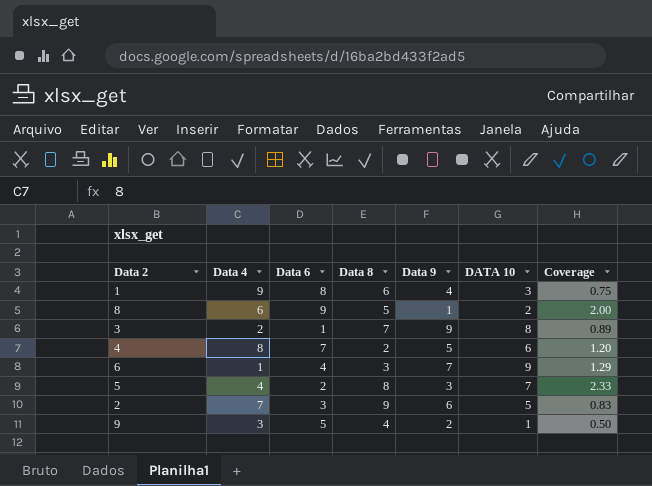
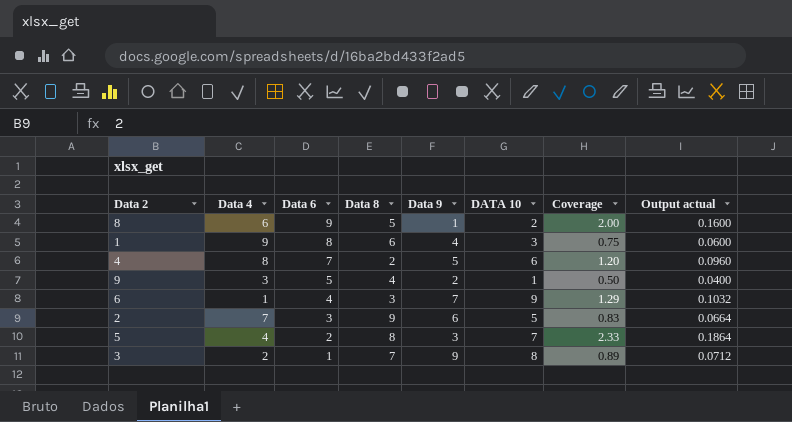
row order: none -> Data 6 descending
column Output actual | formula: none -> [Coverage] * 0.08

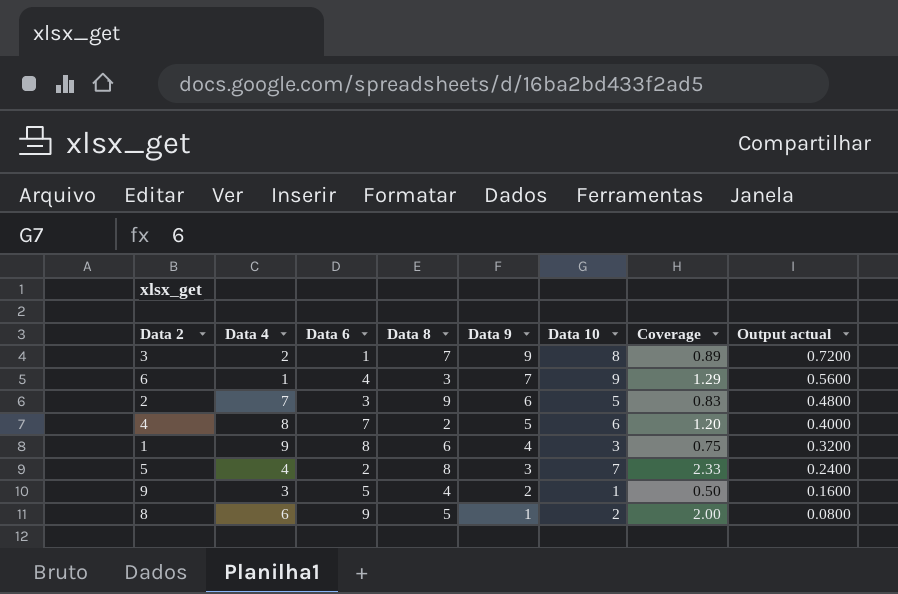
row order: Data 6 descending -> Data 9 descending
column name: DATA 10 -> Data 10
column Output actual | formula: [Coverage] * 0.08 -> [Data 9] * 0.08

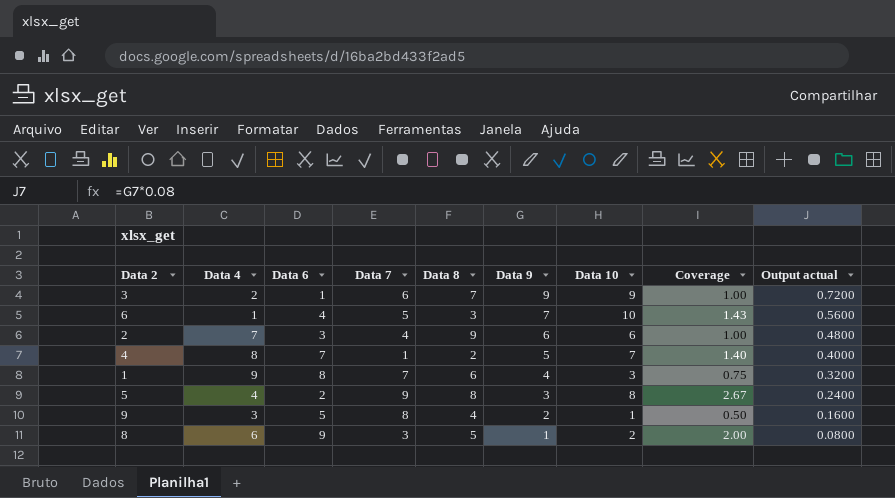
column Data 7 | position: none -> 4
3 | Data 10: 8 -> 9
3 | Coverage: 0.89 -> 1.00
6 | Data 10: 9 -> 10
6 | Coverage: 1.29 -> 1.43
2 | Data 10: 5 -> 6
2 | Coverage: 0.83 -> 1.00
4 | Data 10: 6 -> 7
4 | Coverage: 1.20 -> 1.40
5 | Data 10: 7 -> 8
5 | Coverage: 2.33 -> 2.67

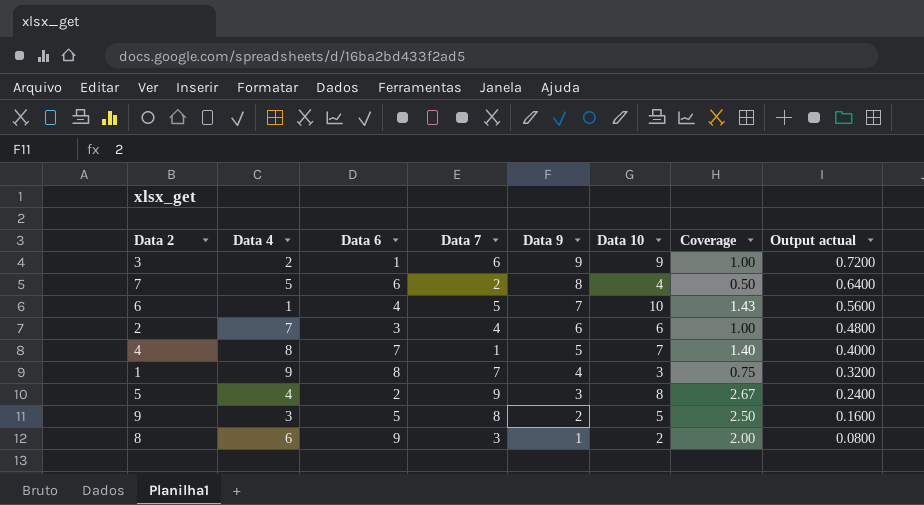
column Data 8 | position: 5 -> none
row 7: none -> 5 | 6 | 2 | 8 | 4 | 0.50 | 0.6400
9 | Data 10: 1 -> 5
9 | Coverage: 0.50 -> 2.50

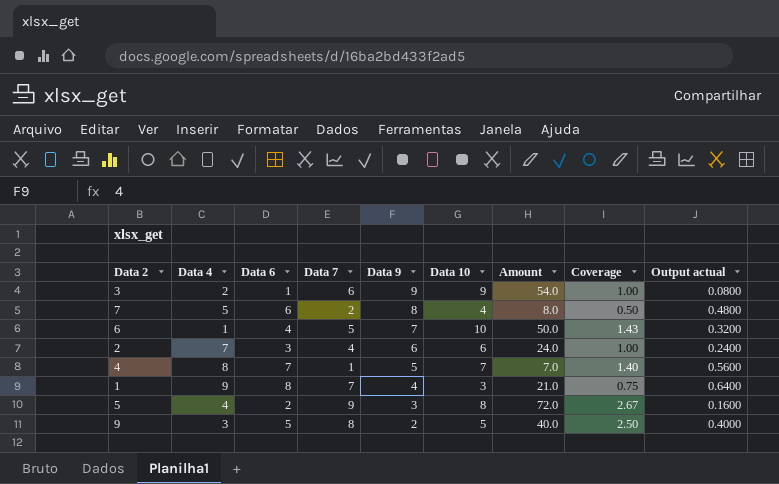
column Amount | formula: none -> [Data 7] * [Data 10]
column Output actual | formula: [Data 9] * 0.08 -> [Data 6] * 0.08
row 8: 6 | 9 | 3 | 1 | 2 | 2.00 | 0.0800 -> none

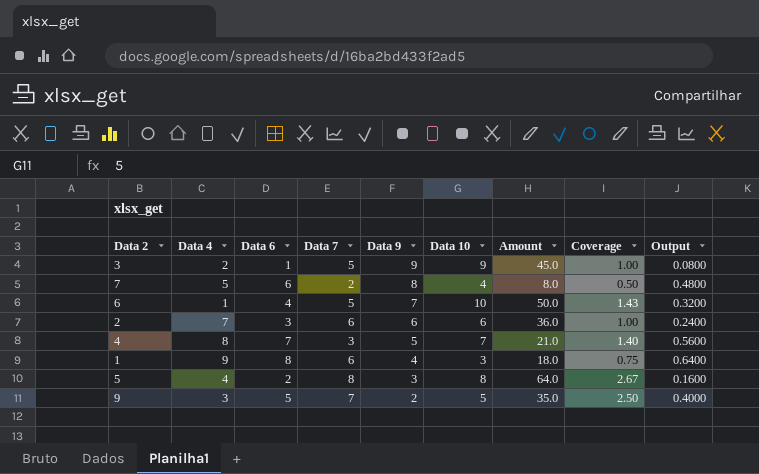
column name: Output actual -> Output
3 | Data 7: 6 -> 5
3 | Amount: 54.0 -> 45.0
2 | Data 7: 4 -> 6
2 | Amount: 24.0 -> 36.0
4 | Data 7: 1 -> 3
4 | Amount: 7.0 -> 21.0
1 | Data 7: 7 -> 6
1 | Amount: 21.0 -> 18.0
5 | Data 7: 9 -> 8
5 | Amount: 72.0 -> 64.0
9 | Data 7: 8 -> 7
9 | Amount: 40.0 -> 35.0

